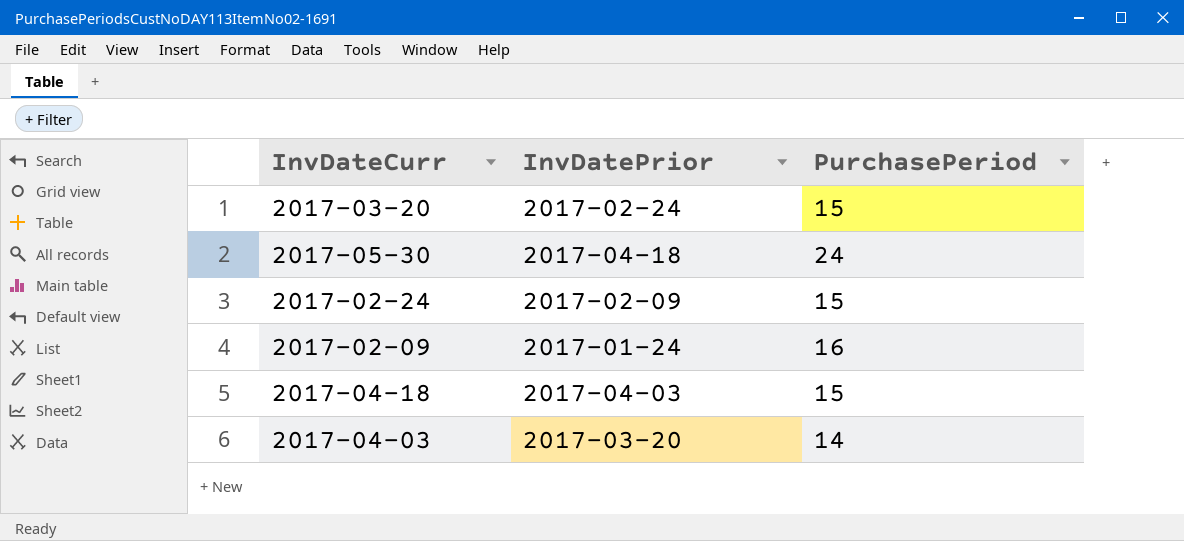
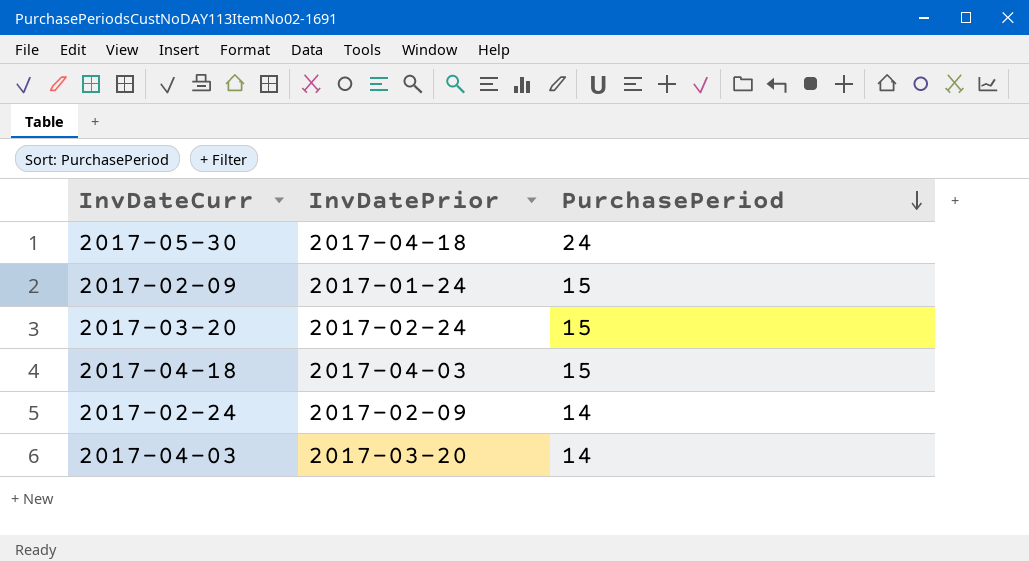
row order: none -> PurchasePeriod descending
2017-02-09 | PurchasePeriod: 16 -> 15
2017-02-24 | PurchasePeriod: 15 -> 14

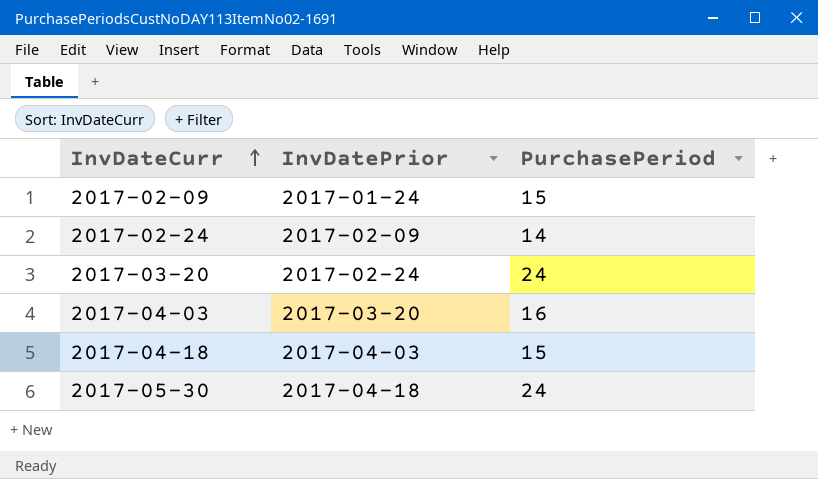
row order: PurchasePeriod descending -> InvDateCurr ascending
2017-03-20 | PurchasePeriod: 15 -> 24
2017-04-03 | PurchasePeriod: 14 -> 16

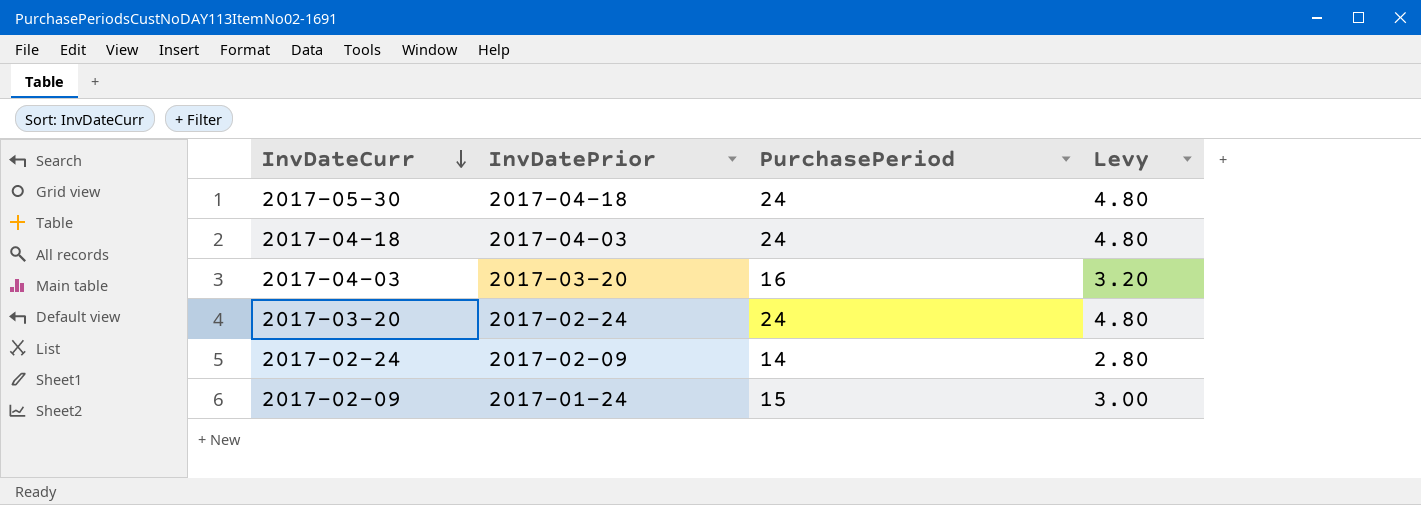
row order: InvDateCurr ascending -> InvDateCurr descending
column Levy | formula: none -> [PurchasePeriod] * 0.2
2017-04-18 | PurchasePeriod: 15 -> 24

